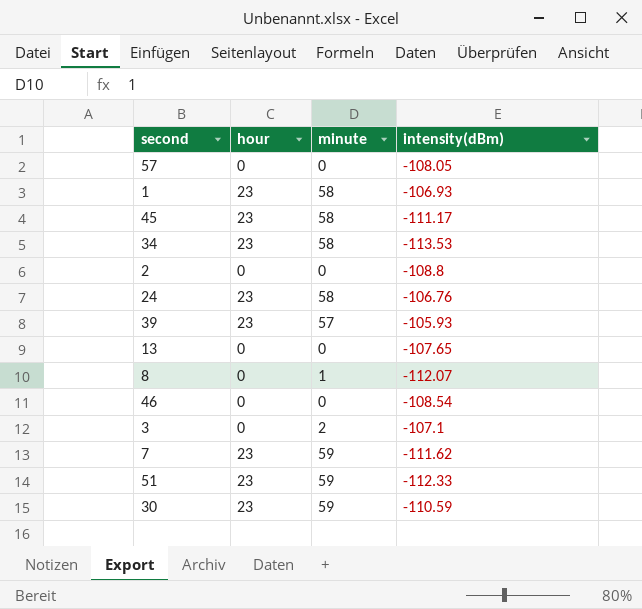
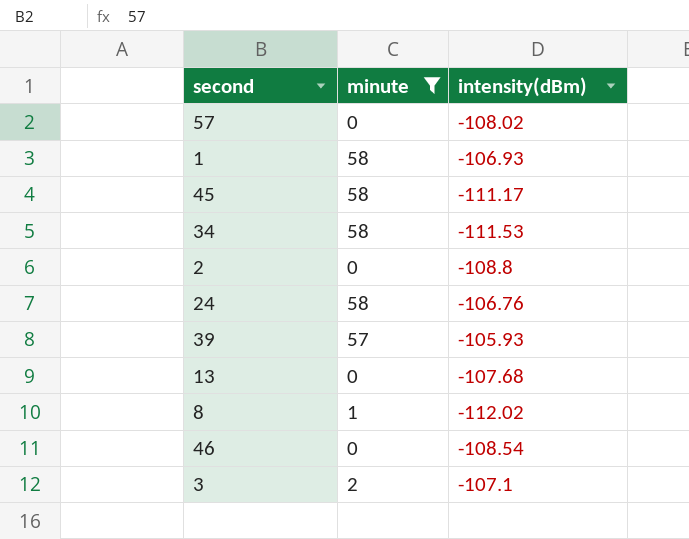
filter: none -> minute != 59
column hour | position: 2 -> none
57 | intensity(dBm): -108.05 -> -108.02
34 | intensity(dBm): -113.53 -> -111.53
13 | intensity(dBm): -107.65 -> -107.68
8 | intensity(dBm): -112.07 -> -112.02

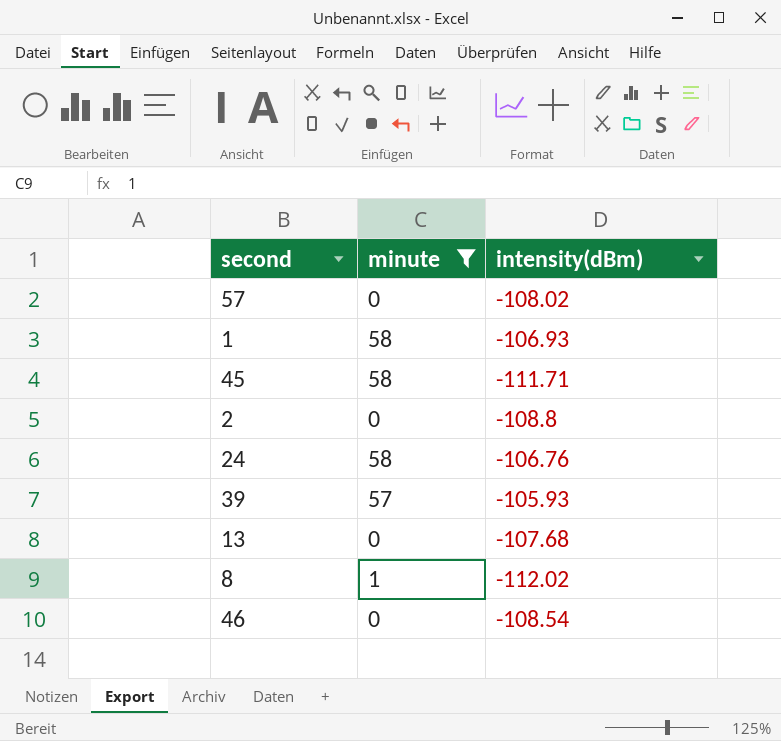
row 34: 58 | -111.53 -> none
row 3: 2 | -107.1 -> none
45 | intensity(dBm): -111.17 -> -111.71

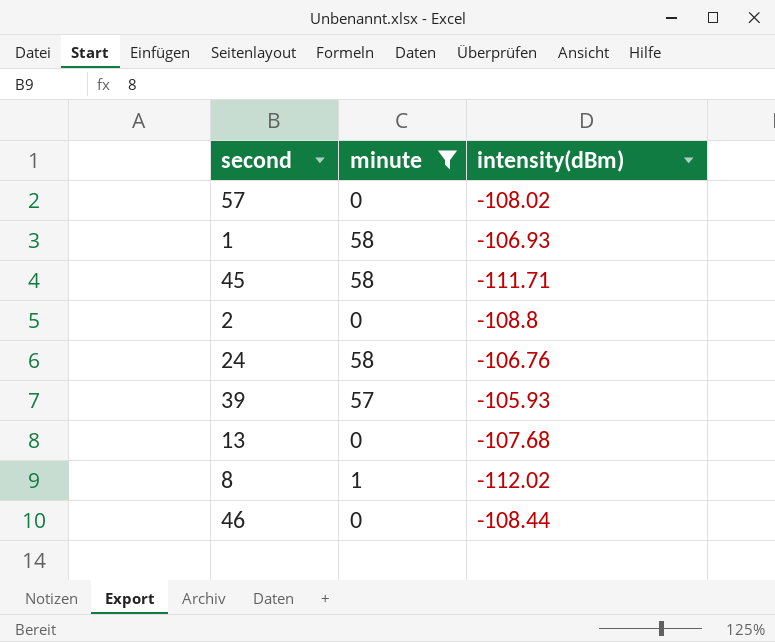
46 | intensity(dBm): -108.54 -> -108.44

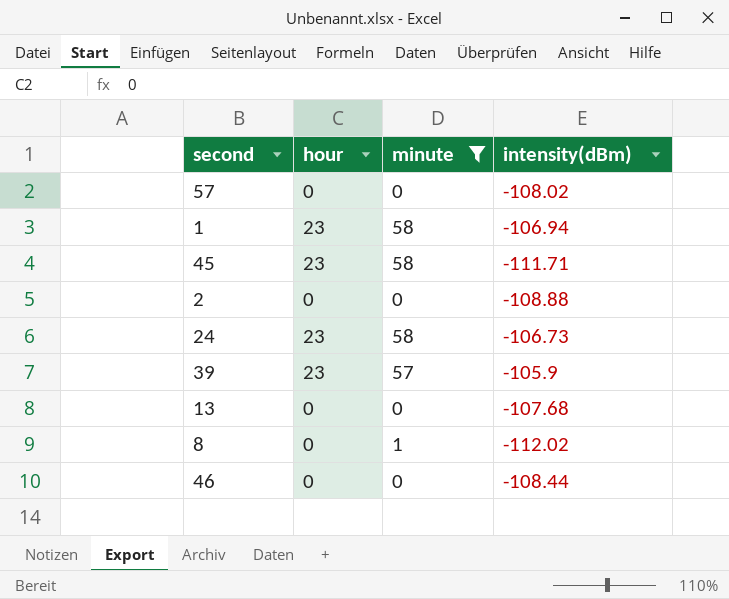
column hour | position: none -> 2
1 | intensity(dBm): -106.93 -> -106.94
2 | intensity(dBm): -108.8 -> -108.88
24 | intensity(dBm): -106.76 -> -106.73
39 | intensity(dBm): -105.93 -> -105.9

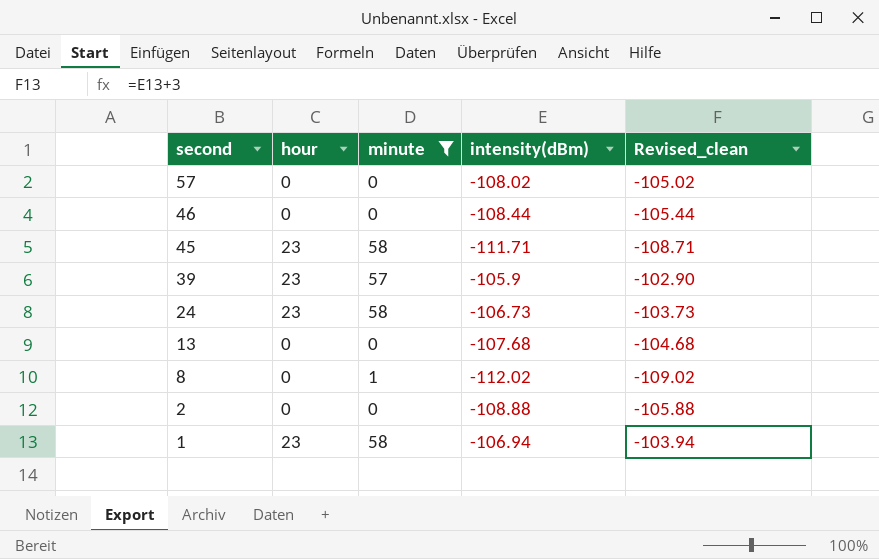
row order: none -> second descending
column Revised_clean | formula: none -> [intensity(dBm)] + 3

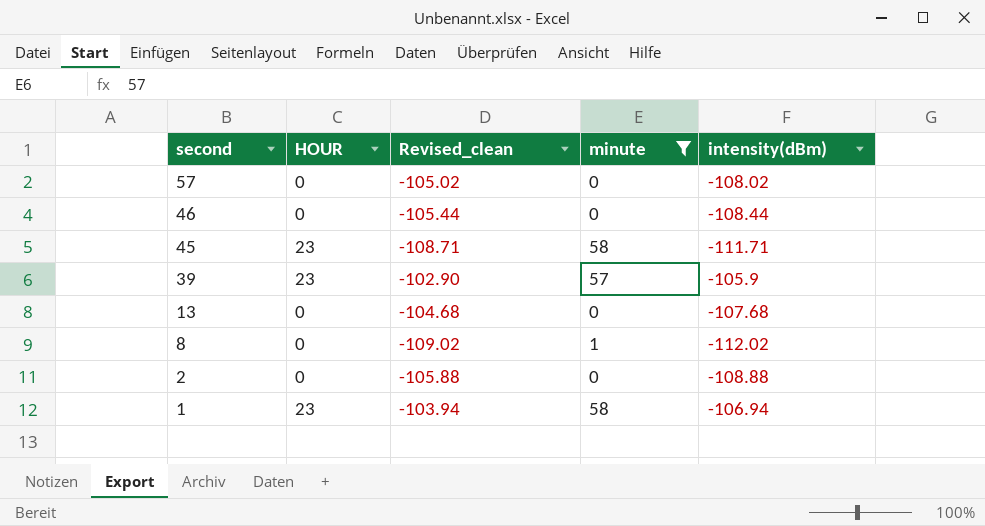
column name: hour -> HOUR
column Revised_clean | position: 5 -> 3
row 24: 23 | 58 | -106.73 | -103.73 -> none

